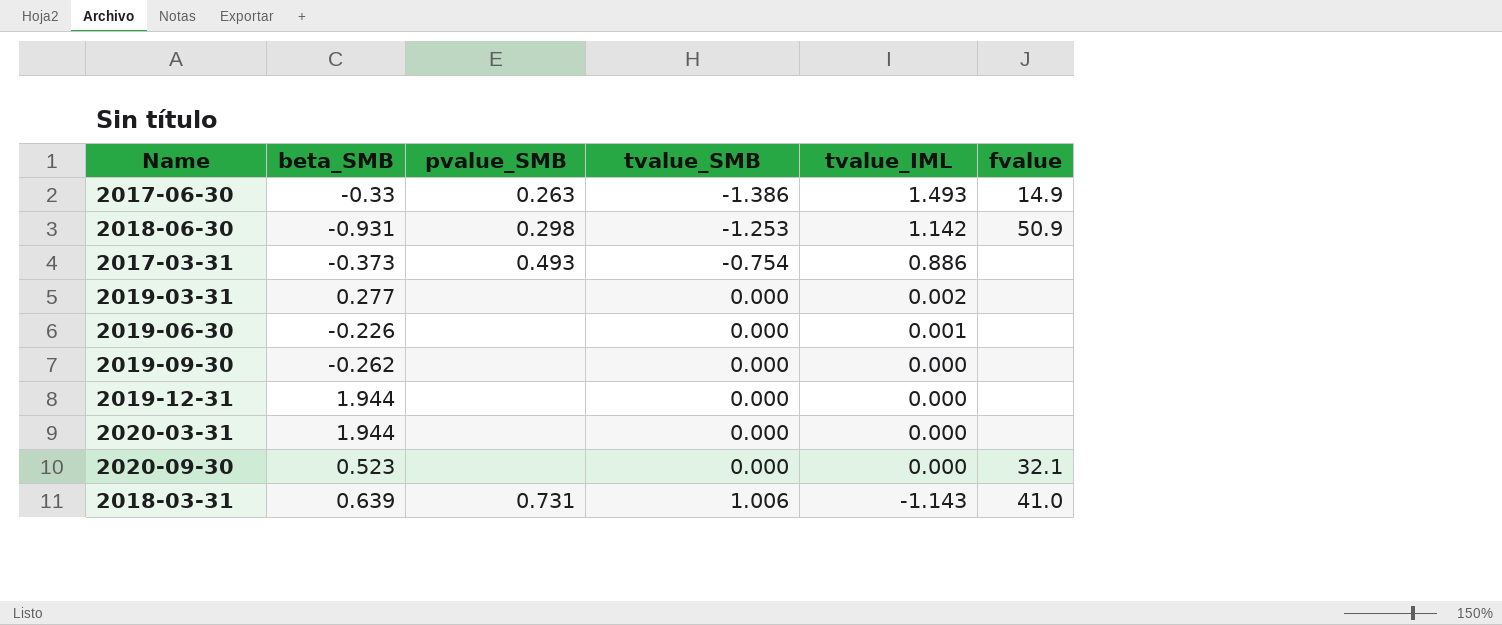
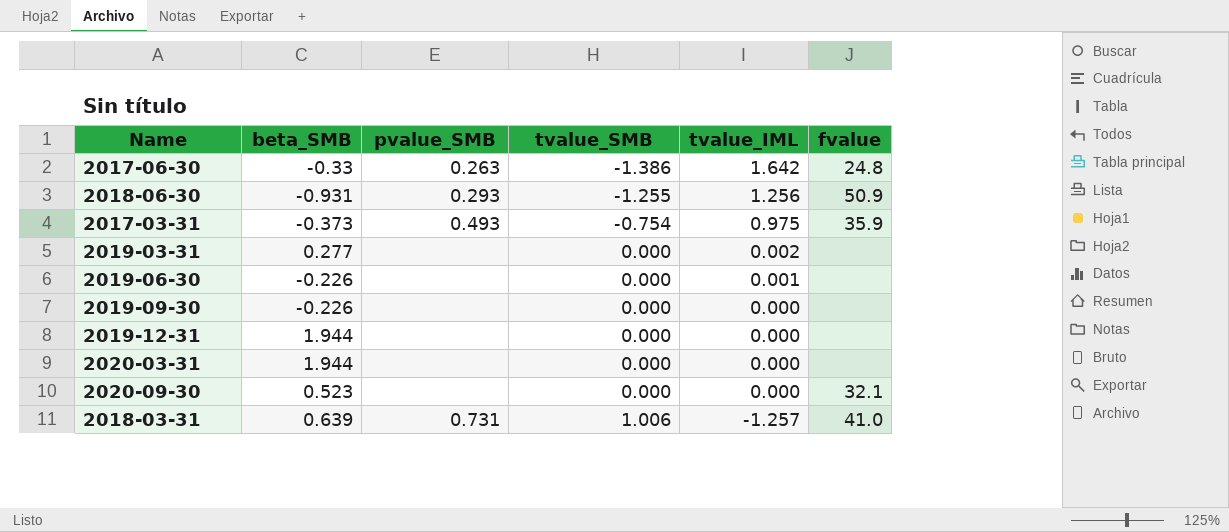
2017-06-30 | tvalue_IML: 1.493 -> 1.642
2017-06-30 | fvalue: 14.9 -> 24.8
2018-06-30 | pvalue_SMB: 0.298 -> 0.293
2018-06-30 | tvalue_SMB: -1.253 -> -1.255
2018-06-30 | tvalue_IML: 1.142 -> 1.256
2017-03-31 | tvalue_IML: 0.886 -> 0.975
2017-03-31 | fvalue: none -> 35.9
2019-09-30 | beta_SMB: -0.262 -> -0.226
2018-03-31 | tvalue_IML: -1.143 -> -1.257

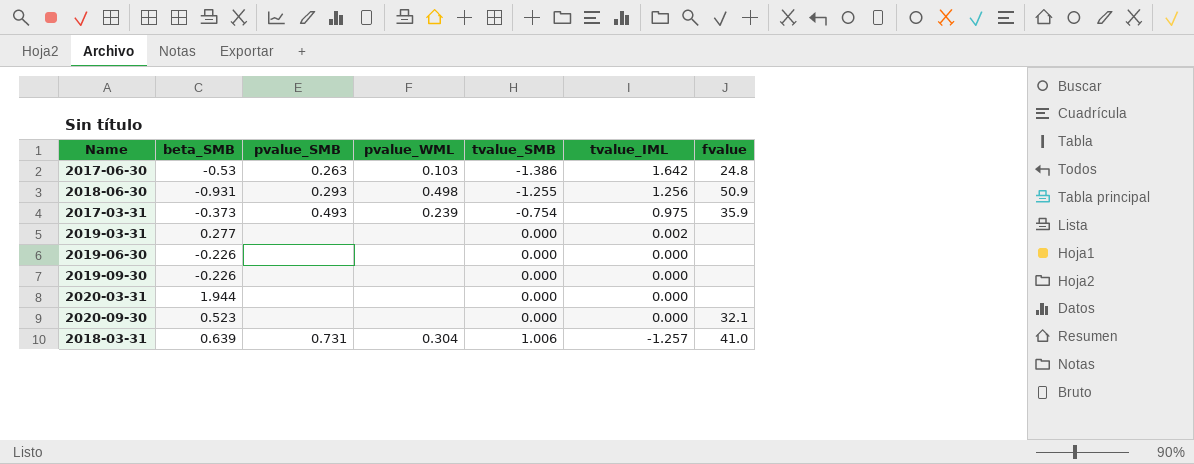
column pvalue_WML | position: none -> 4
row 2019-12-31: 1.944 | none | 0.000 | 0.000 | none -> none
2017-06-30 | beta_SMB: -0.33 -> -0.53
2019-06-30 | tvalue_IML: 0.001 -> 0.000

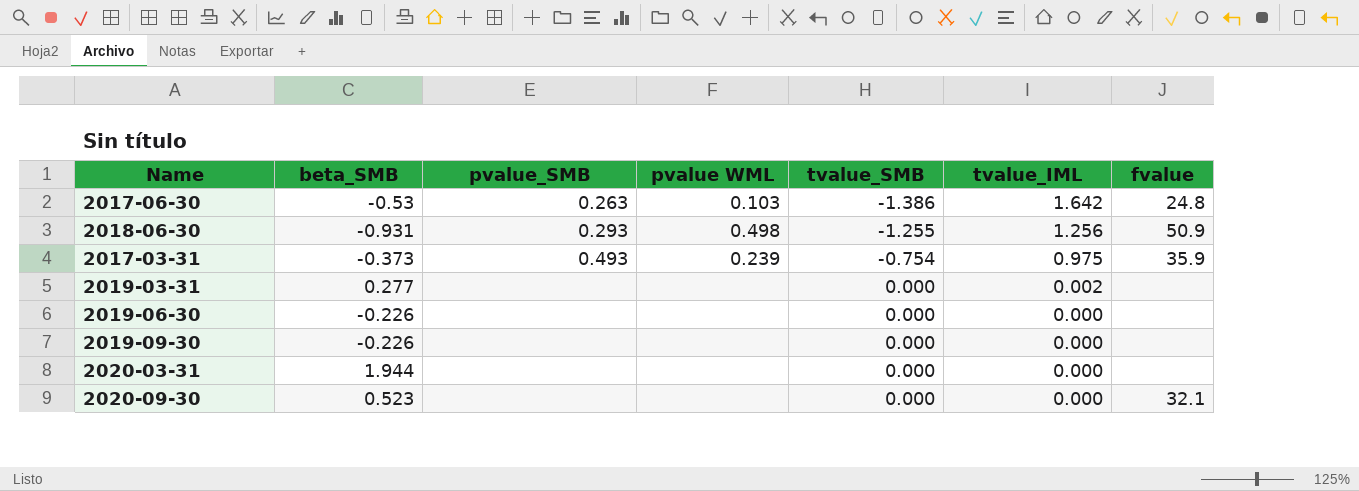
column name: pvalue_WML -> pvalue WML
row 2018-03-31: 0.639 | 0.731 | 0.304 | 1.006 | -1.257 | 41.0 -> none

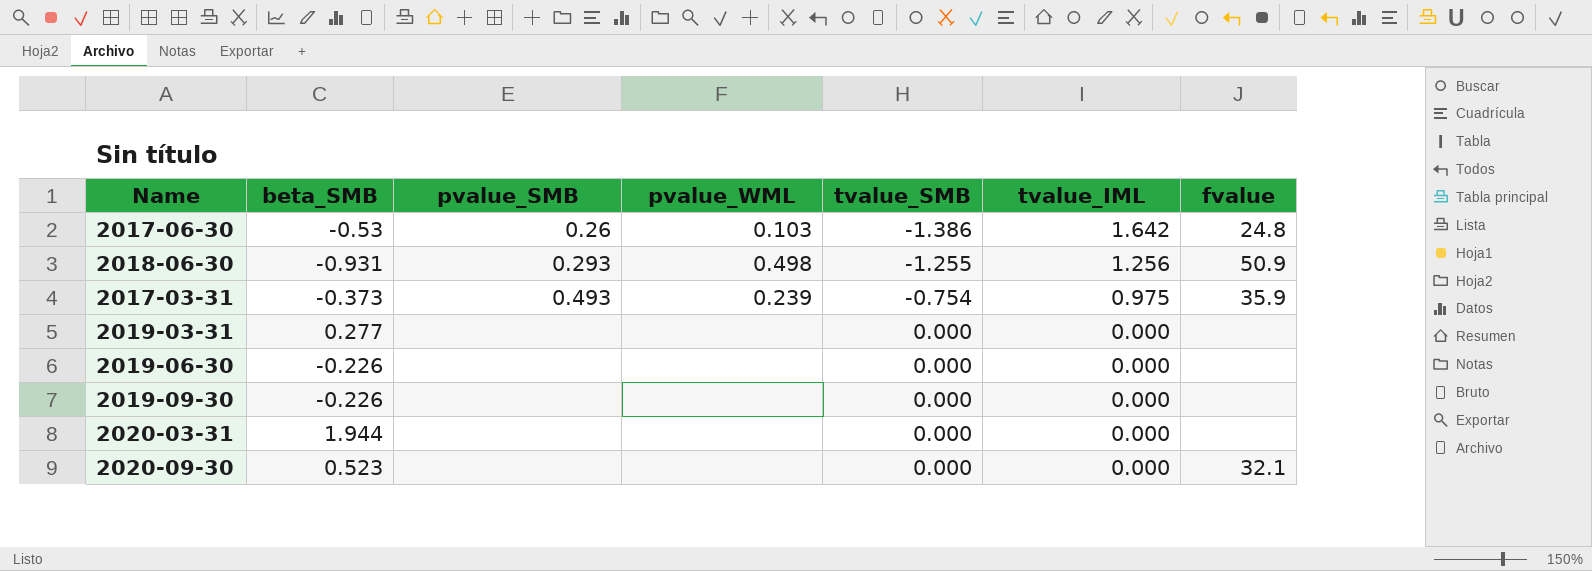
column name: pvalue WML -> pvalue_WML
2017-06-30 | pvalue_SMB: 0.263 -> 0.26
2019-03-31 | tvalue_IML: 0.002 -> 0.000

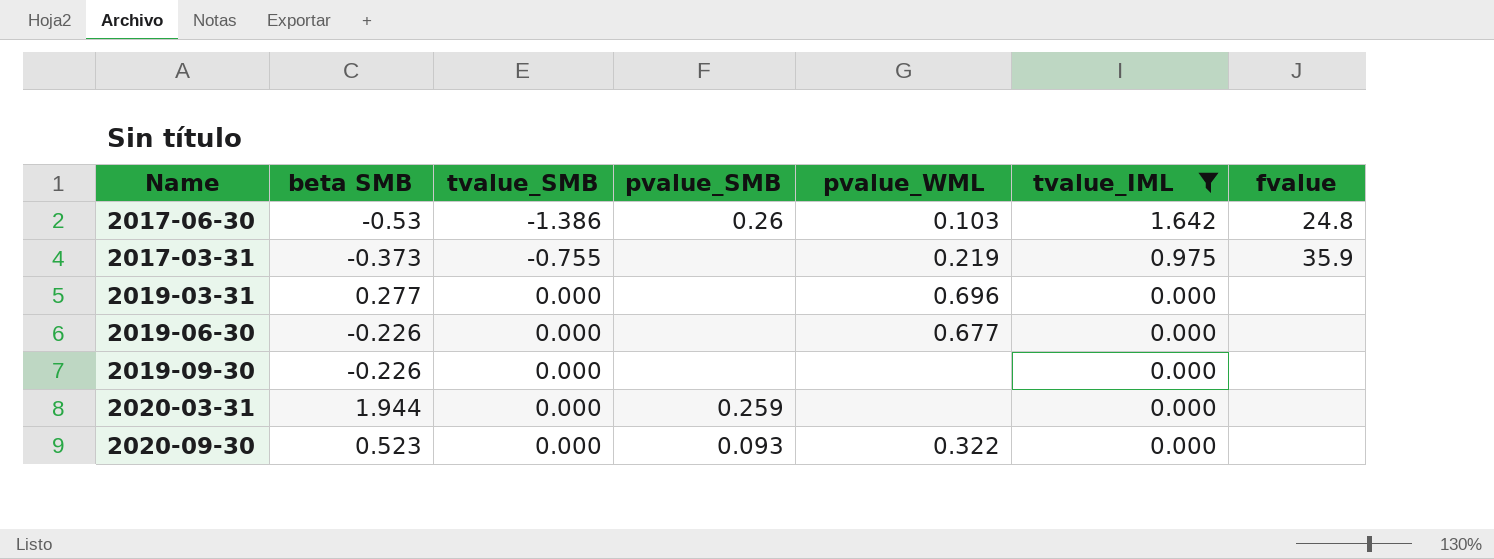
filter: none -> tvalue_IML != 1.256
column name: beta_SMB -> beta SMB
column tvalue_SMB | position: 5 -> 3
2017-03-31 | tvalue_SMB: -0.754 -> -0.755
2017-03-31 | pvalue_SMB: 0.493 -> none
2017-03-31 | pvalue_WML: 0.239 -> 0.219
2019-03-31 | pvalue_WML: none -> 0.696
2019-06-30 | pvalue_WML: none -> 0.677
2020-03-31 | pvalue_SMB: none -> 0.259
2020-09-30 | pvalue_SMB: none -> 0.093
2020-09-30 | pvalue_WML: none -> 0.322
2020-09-30 | fvalue: 32.1 -> none

